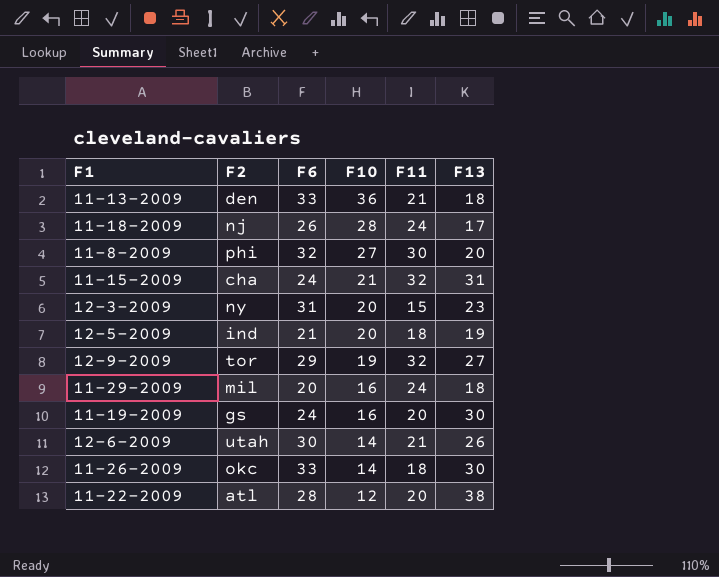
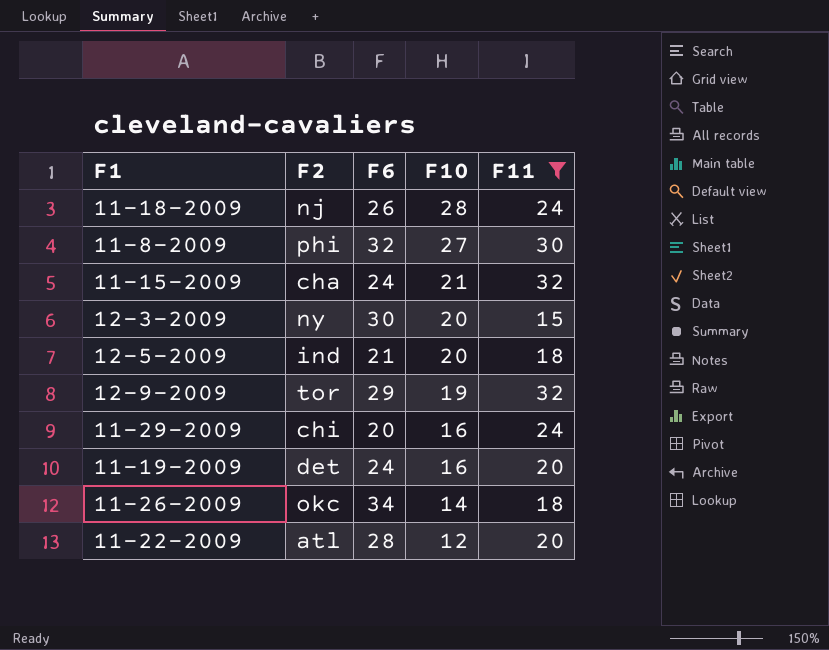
filter: none -> F11 != 21
column F13 | position: 6 -> none
12-3-2009 | F6: 31 -> 30
11-29-2009 | F2: mil -> chi
11-19-2009 | F2: gs -> det
11-26-2009 | F6: 33 -> 34

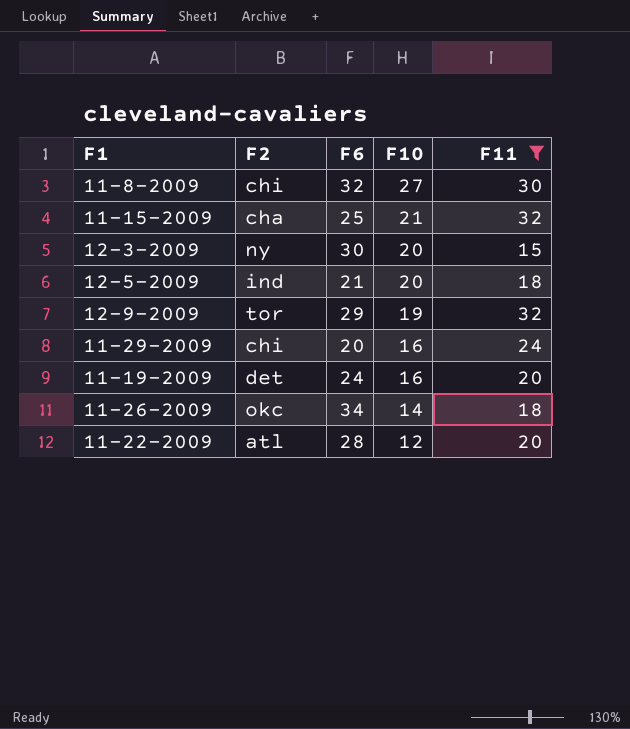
row 11-18-2009: nj | 26 | 28 | 24 -> none
11-8-2009 | F2: phi -> chi
11-15-2009 | F6: 24 -> 25

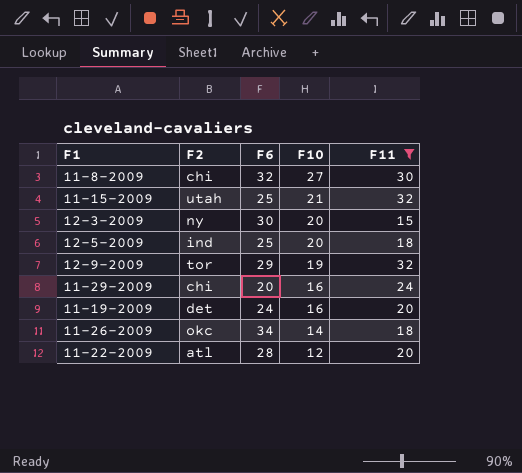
11-15-2009 | F2: cha -> utah
12-5-2009 | F6: 21 -> 25

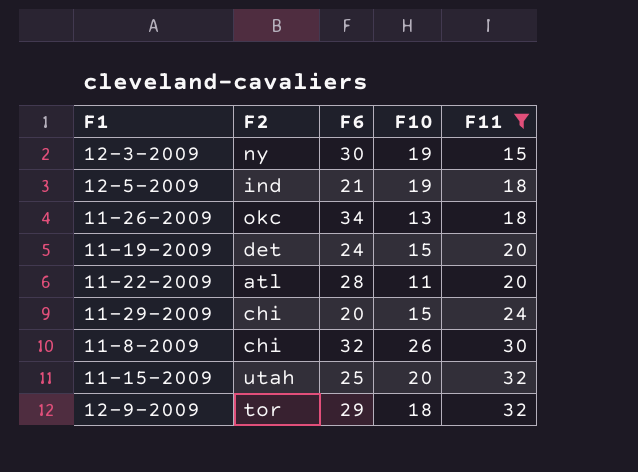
row order: F10 descending -> F11 ascending
12-3-2009 | F10: 20 -> 19
12-5-2009 | F6: 25 -> 21
12-5-2009 | F10: 20 -> 19
11-26-2009 | F10: 14 -> 13
11-19-2009 | F10: 16 -> 15
11-22-2009 | F10: 12 -> 11
11-29-2009 | F10: 16 -> 15
11-8-2009 | F10: 27 -> 26
11-15-2009 | F10: 21 -> 20
12-9-2009 | F10: 19 -> 18

